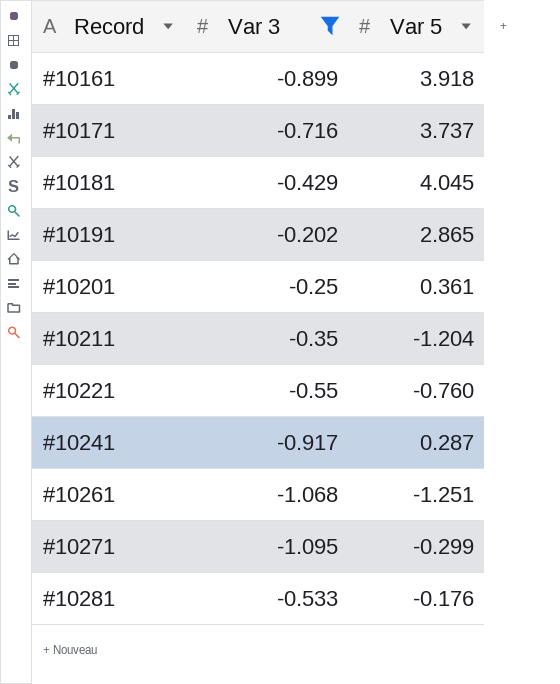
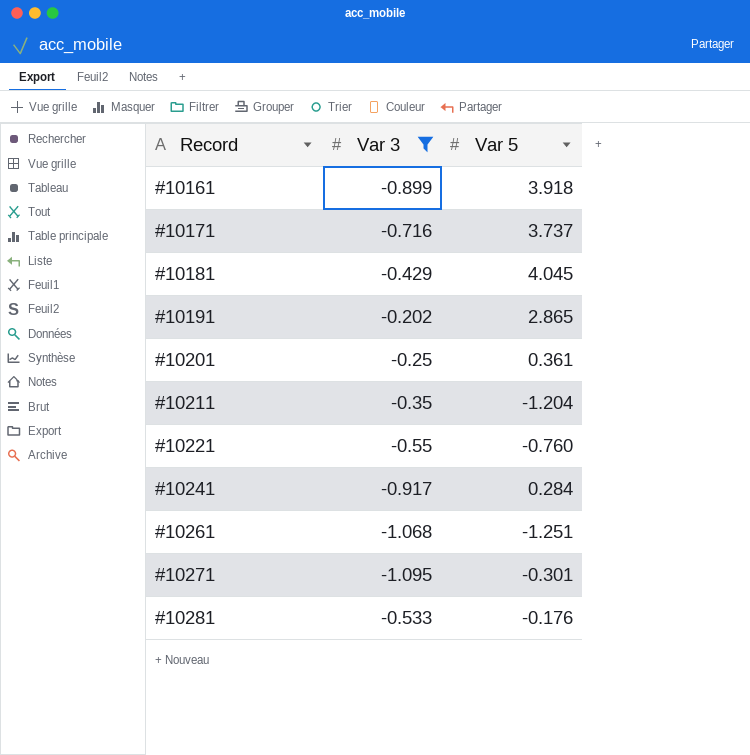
#10241 | Var 5: 0.287 -> 0.284
#10271 | Var 5: -0.299 -> -0.301

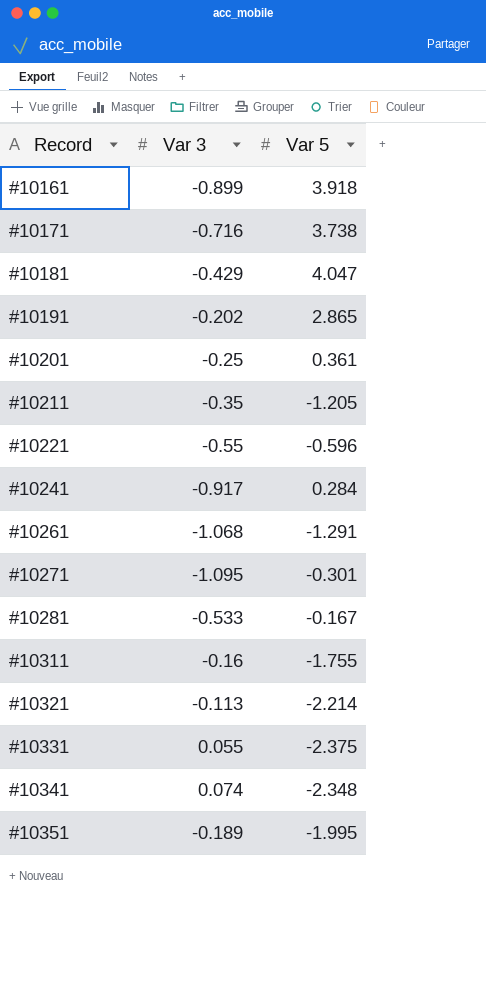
filter: Var 3 <= -0.202 -> none
#10171 | Var 5: 3.737 -> 3.738
#10181 | Var 5: 4.045 -> 4.047
#10211 | Var 5: -1.204 -> -1.205
#10221 | Var 5: -0.760 -> -0.596
#10261 | Var 5: -1.251 -> -1.291
#10281 | Var 5: -0.176 -> -0.167

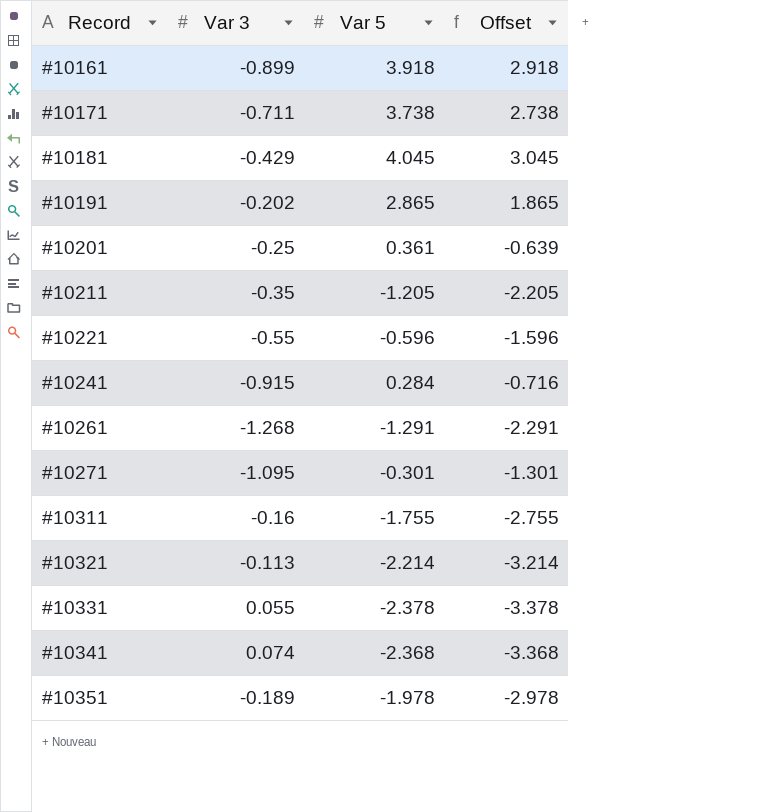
column Offset | formula: none -> [Var 5] - 1
row #10281: -0.533 | -0.167 -> none
#10171 | Var 3: -0.716 -> -0.711
#10181 | Var 5: 4.047 -> 4.045
#10241 | Var 3: -0.917 -> -0.915
#10261 | Var 3: -1.068 -> -1.268
#10331 | Var 5: -2.375 -> -2.378
#10341 | Var 5: -2.348 -> -2.368
#10351 | Var 5: -1.995 -> -1.978

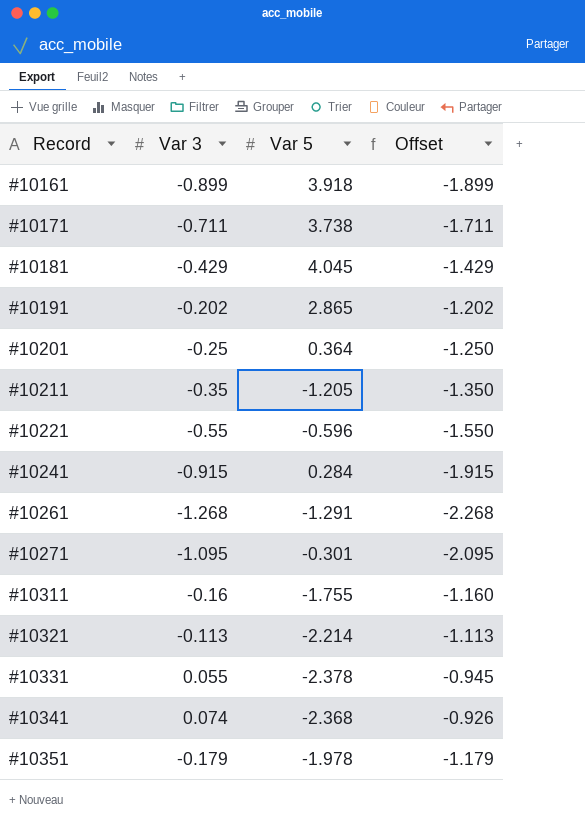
column Offset | formula: [Var 5] - 1 -> [Var 3] - 1
#10201 | Var 5: 0.361 -> 0.364
#10351 | Var 3: -0.189 -> -0.179

